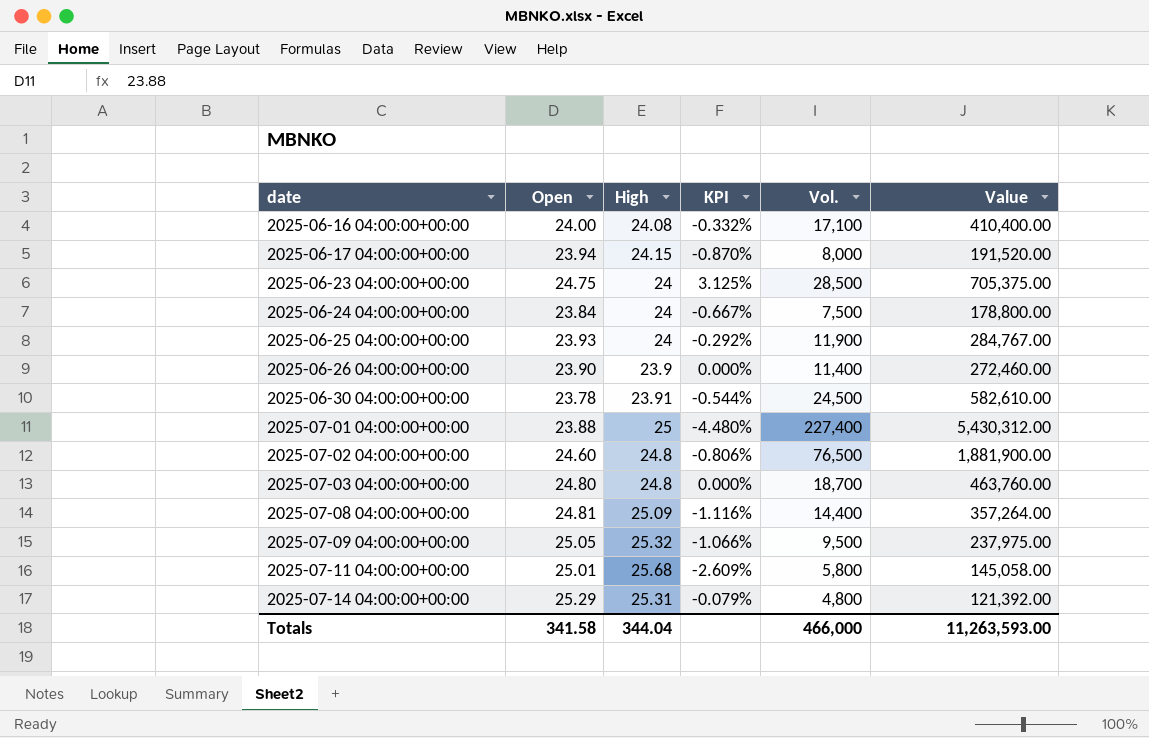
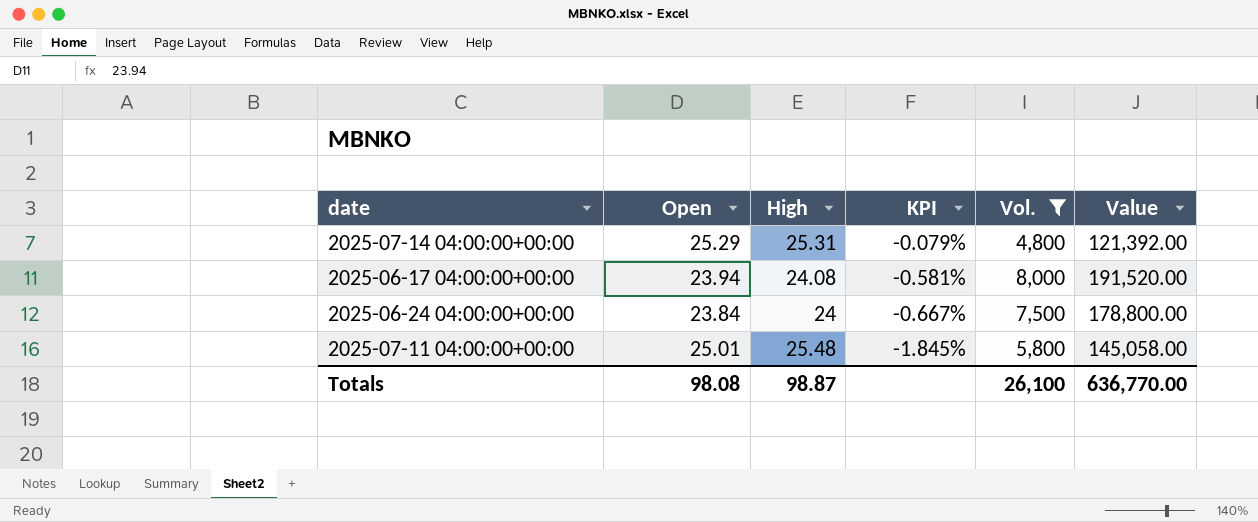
filter: none -> Vol. <= 8,000
row order: date ascending -> KPI descending
2025-06-17 04:00:00+00:00 | High: 24.15 -> 24.08
2025-06-17 04:00:00+00:00 | KPI: -0.870% -> -0.581%
2025-07-11 04:00:00+00:00 | High: 25.68 -> 25.48
2025-07-11 04:00:00+00:00 | KPI: -2.609% -> -1.845%
Totals | Open: 341.58 -> 98.08
Totals | High: 344.04 -> 98.87
Totals | Vol.: 466,000 -> 26,100
Totals | Value: 11,263,593.00 -> 636,770.00

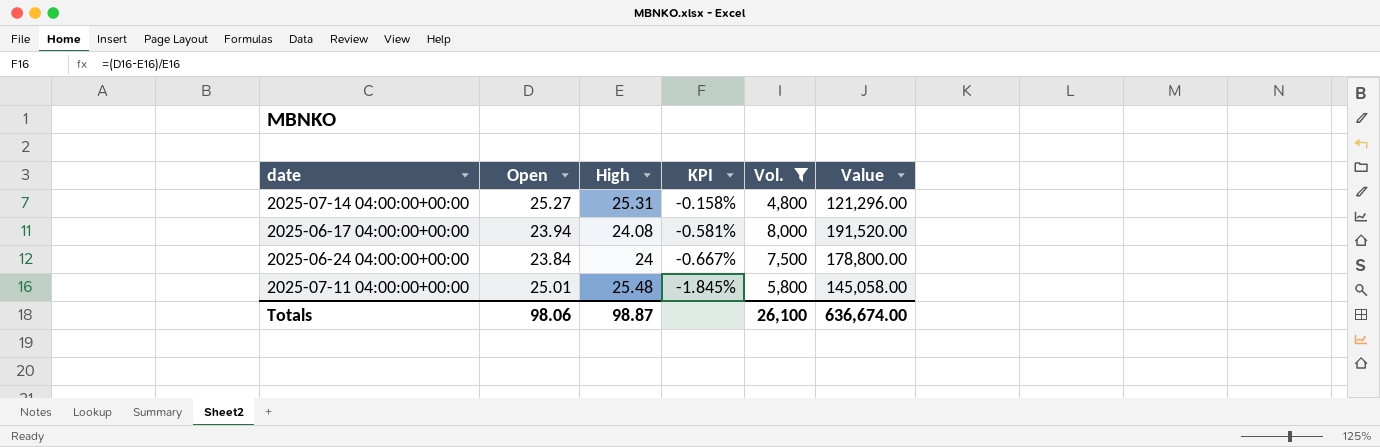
2025-07-14 04:00:00+00:00 | Open: 25.29 -> 25.27
2025-07-14 04:00:00+00:00 | KPI: -0.079% -> -0.158%
2025-07-14 04:00:00+00:00 | Value: 121,392.00 -> 121,296.00
Totals | Open: 98.08 -> 98.06
Totals | Value: 636,770.00 -> 636,674.00

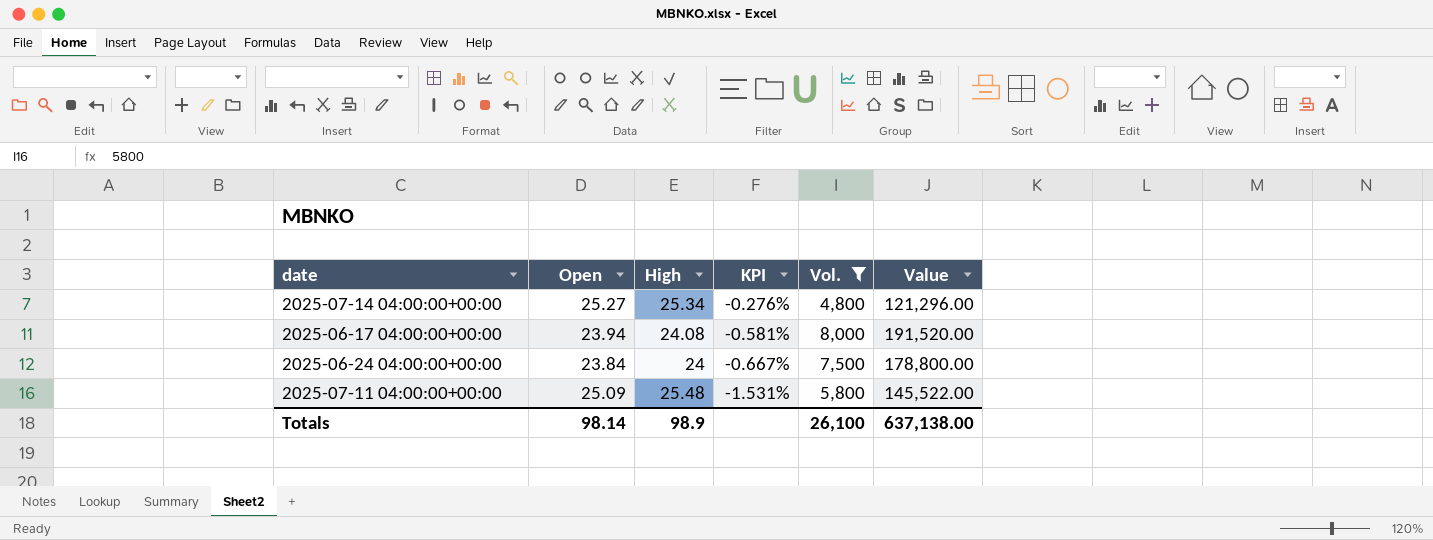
2025-07-14 04:00:00+00:00 | High: 25.31 -> 25.34
2025-07-14 04:00:00+00:00 | KPI: -0.158% -> -0.276%
2025-07-11 04:00:00+00:00 | Open: 25.01 -> 25.09
2025-07-11 04:00:00+00:00 | KPI: -1.845% -> -1.531%
2025-07-11 04:00:00+00:00 | Value: 145,058.00 -> 145,522.00
Totals | Open: 98.06 -> 98.14
Totals | High: 98.87 -> 98.9
Totals | Value: 636,674.00 -> 637,138.00

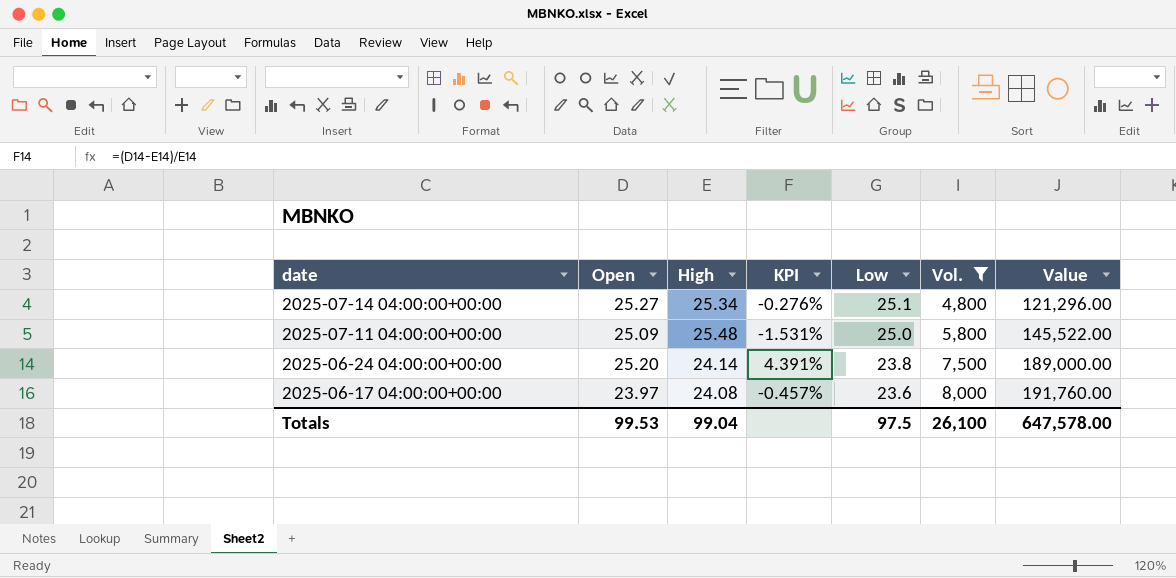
row order: KPI descending -> date descending
column Low | position: none -> 5
2025-06-24 04:00:00+00:00 | Open: 23.84 -> 25.20
2025-06-24 04:00:00+00:00 | High: 24 -> 24.14
2025-06-24 04:00:00+00:00 | KPI: -0.667% -> 4.391%
2025-06-24 04:00:00+00:00 | Value: 178,800.00 -> 189,000.00
2025-06-17 04:00:00+00:00 | Open: 23.94 -> 23.97
2025-06-17 04:00:00+00:00 | KPI: -0.581% -> -0.457%
2025-06-17 04:00:00+00:00 | Value: 191,520.00 -> 191,760.00
Totals | Open: 98.14 -> 99.53
Totals | High: 98.9 -> 99.04
Totals | Value: 637,138.00 -> 647,578.00

